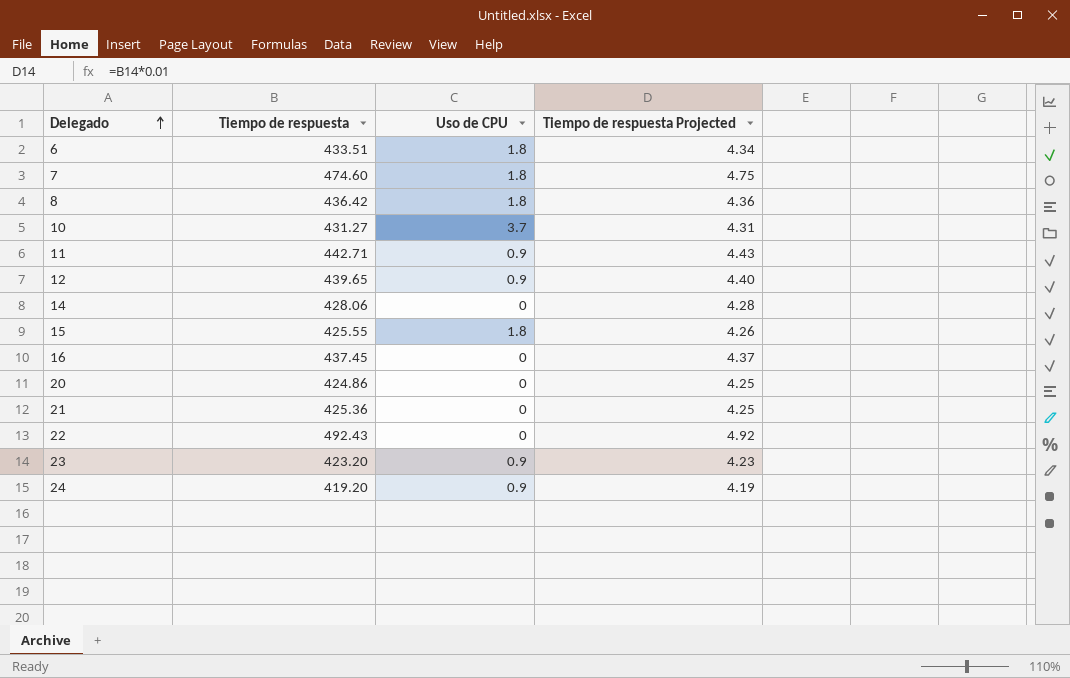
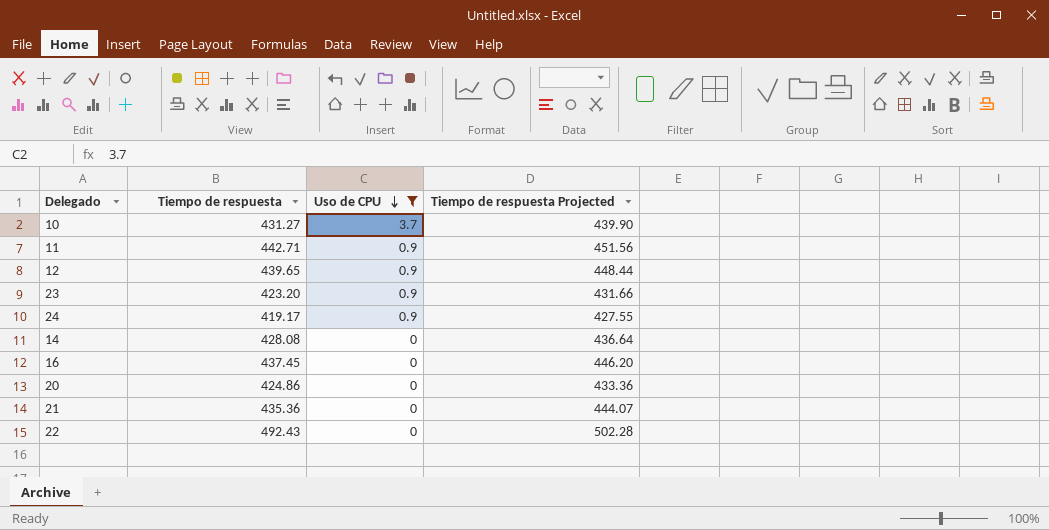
filter: none -> Uso de CPU != 1.8
row order: Delegado ascending -> Uso de CPU descending
column Tiempo de respuesta Projected | formula: [Tiempo de respuesta] * 0.01 -> [Tiempo de respuesta] * 1.02
24 | Tiempo de respuesta: 419.20 -> 419.17
14 | Tiempo de respuesta: 428.06 -> 428.08
21 | Tiempo de respuesta: 425.36 -> 435.36

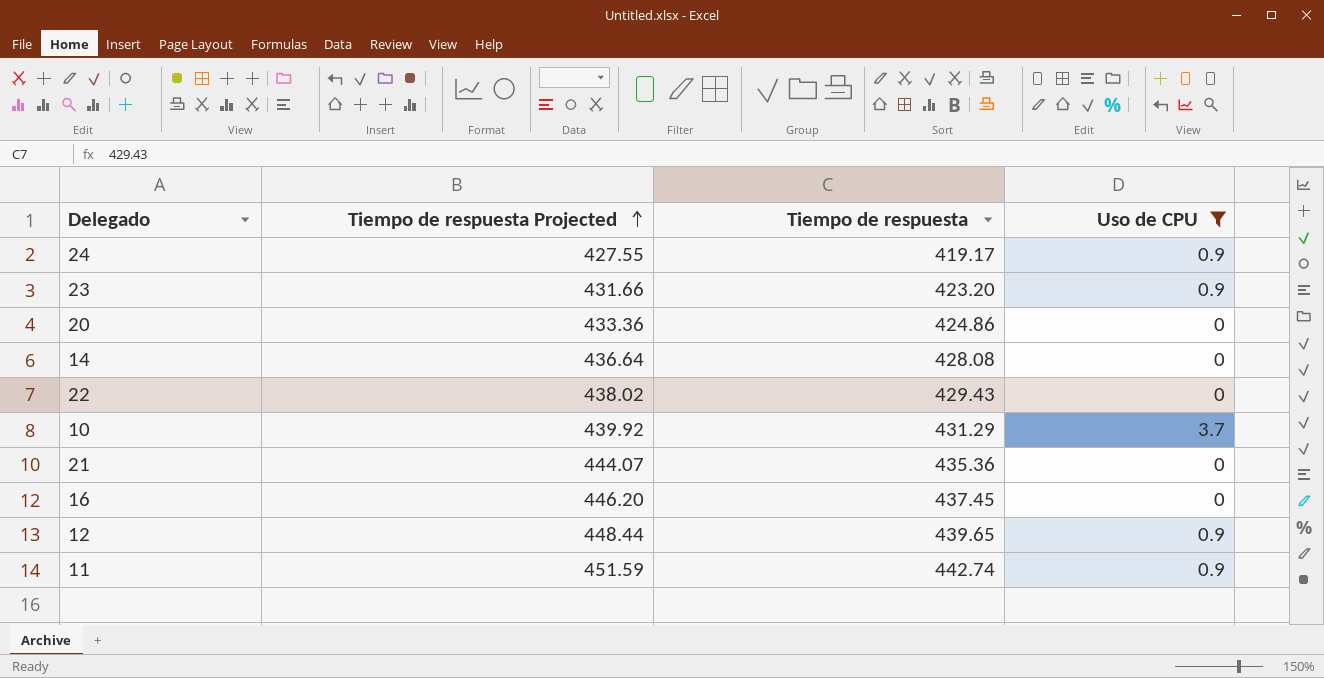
row order: Uso de CPU descending -> Tiempo de respuesta Projected ascending
column Tiempo de respuesta Projected | position: 4 -> 2
22 | Tiempo de respuesta Projected: 502.28 -> 438.02
22 | Tiempo de respuesta: 492.43 -> 429.43
10 | Tiempo de respuesta Projected: 439.90 -> 439.92
10 | Tiempo de respuesta: 431.27 -> 431.29
11 | Tiempo de respuesta Projected: 451.56 -> 451.59
11 | Tiempo de respuesta: 442.71 -> 442.74

